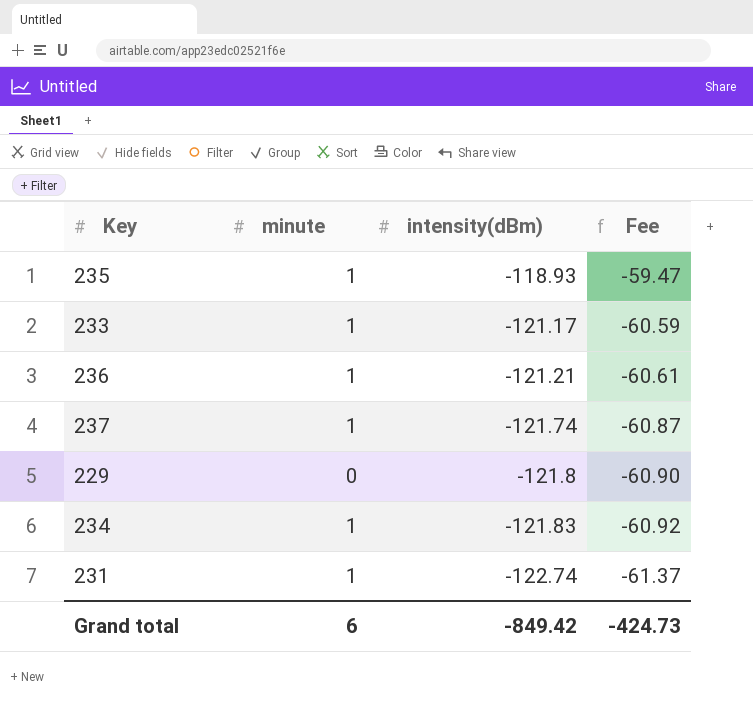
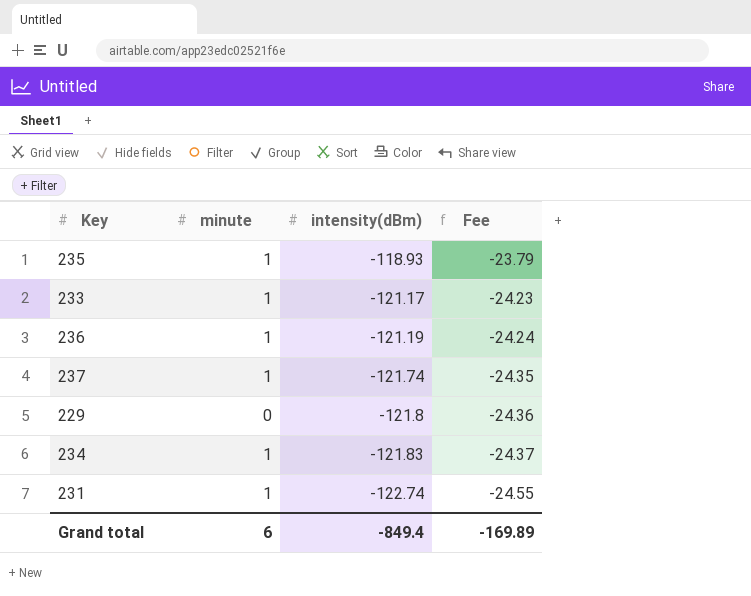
column Fee | formula: [intensity(dBm)] * 0.5 -> [intensity(dBm)] * 0.2
236 | intensity(dBm): -121.21 -> -121.19
Grand total | intensity(dBm): -849.42 -> -849.4
Grand total | Fee: -424.73 -> -169.89

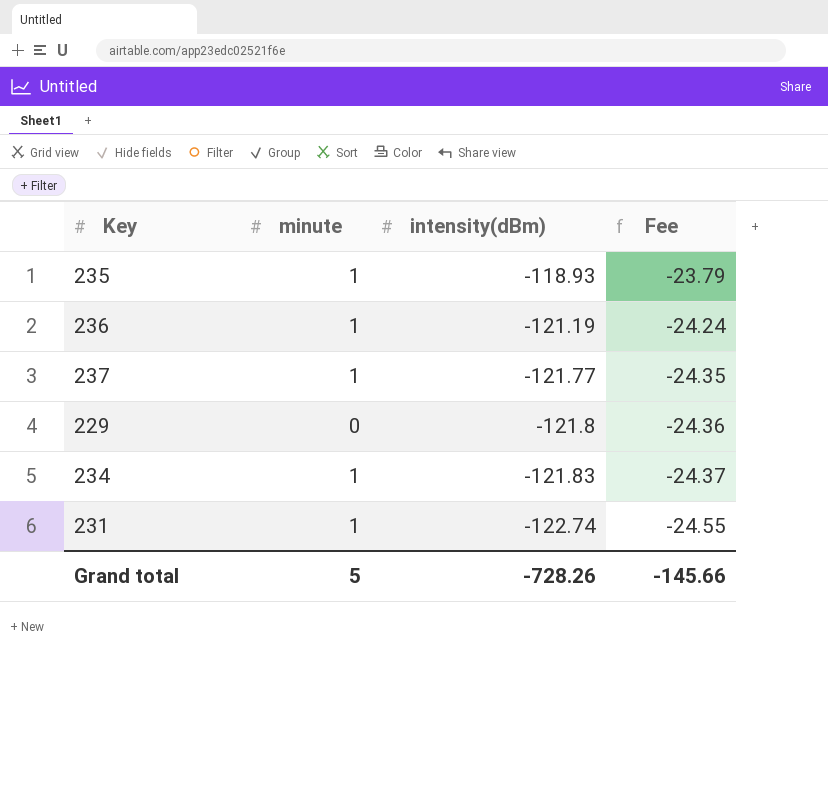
row 233: 1 | -121.17 | -24.23 -> none
237 | intensity(dBm): -121.74 -> -121.77
Grand total | minute: 6 -> 5
Grand total | intensity(dBm): -849.4 -> -728.26
Grand total | Fee: -169.89 -> -145.66

